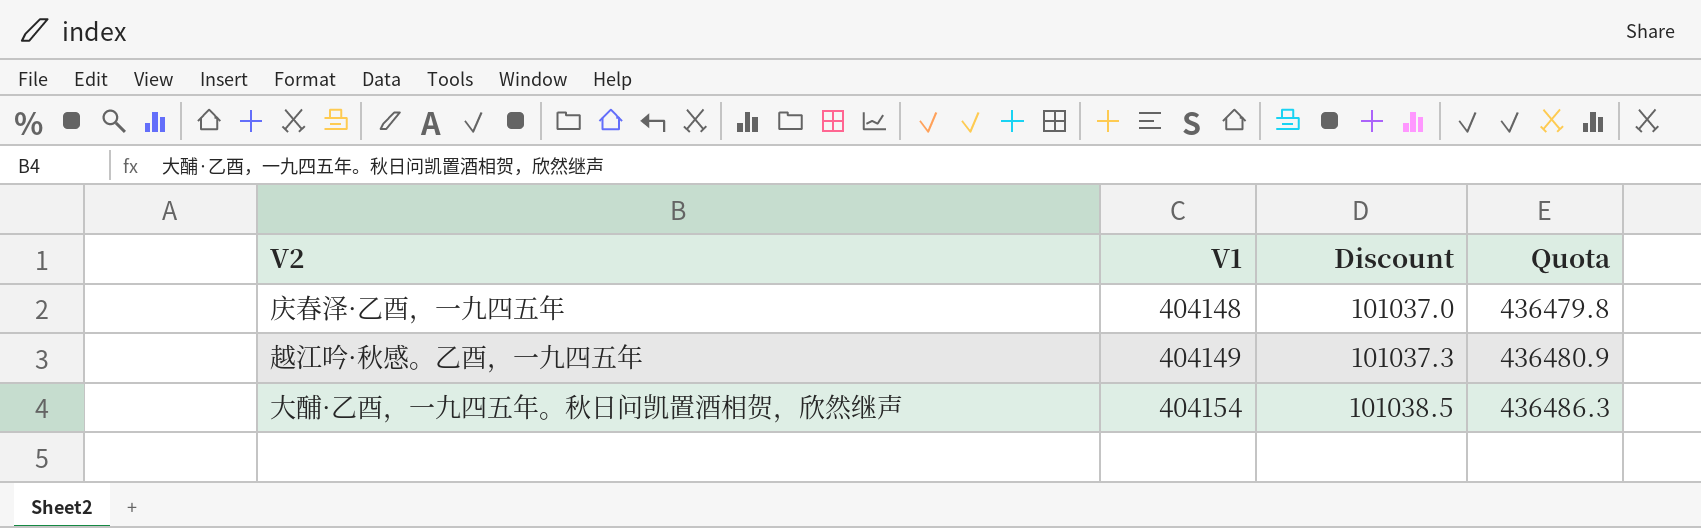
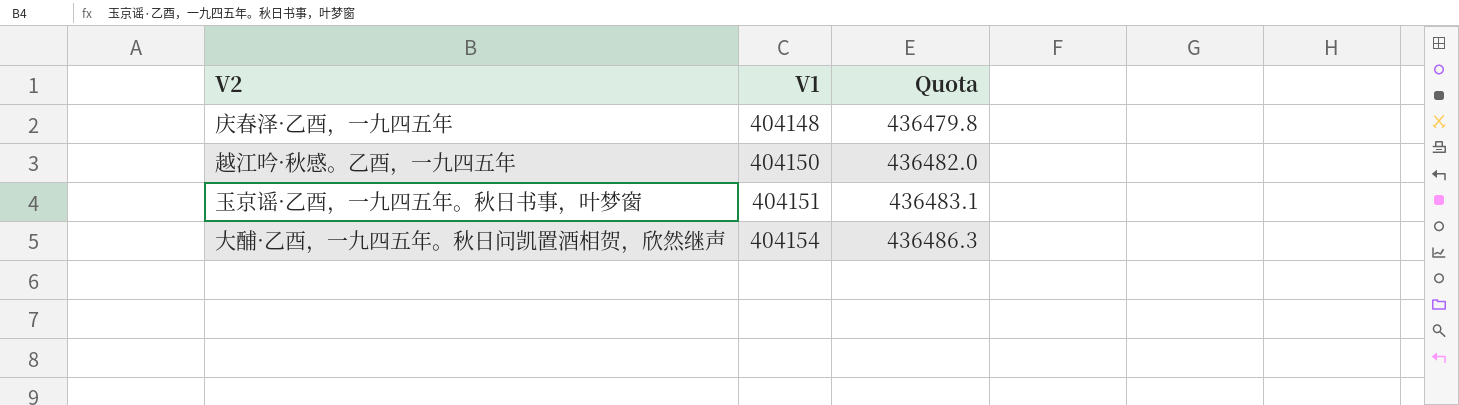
column Discount | formula: [V1] * 0.25 -> none
越江吟·秋感。乙酉，一九四五年 | V1: 404149 -> 404150
越江吟·秋感。乙酉，一九四五年 | Quota: 436480.9 -> 436482.0
row 玉京谣·乙酉，一九四五年。秋日书事，叶梦窗: none -> 404151 | 436483.1

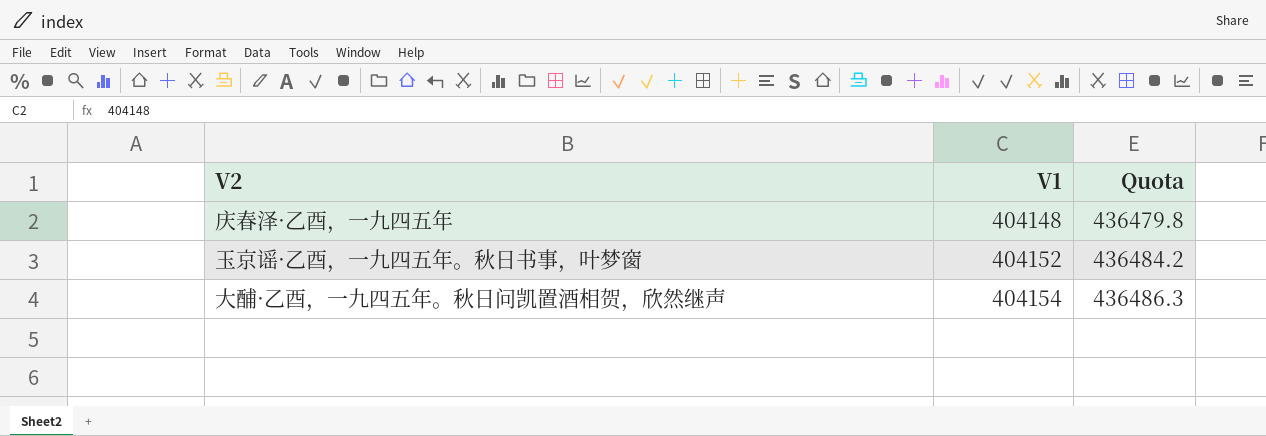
row 越江吟·秋感。乙酉，一九四五年: 404150 | 436482.0 -> none
玉京谣·乙酉，一九四五年。秋日书事，叶梦窗 | V1: 404151 -> 404152
玉京谣·乙酉，一九四五年。秋日书事，叶梦窗 | Quota: 436483.1 -> 436484.2

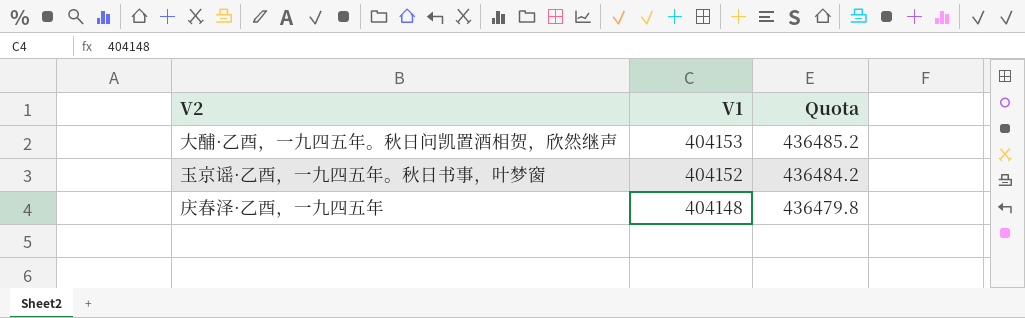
row order: V1 ascending -> V1 descending
大酺·乙酉，一九四五年。秋日问凯置酒相贺，欣然继声 | V1: 404154 -> 404153
大酺·乙酉，一九四五年。秋日问凯置酒相贺，欣然继声 | Quota: 436486.3 -> 436485.2

